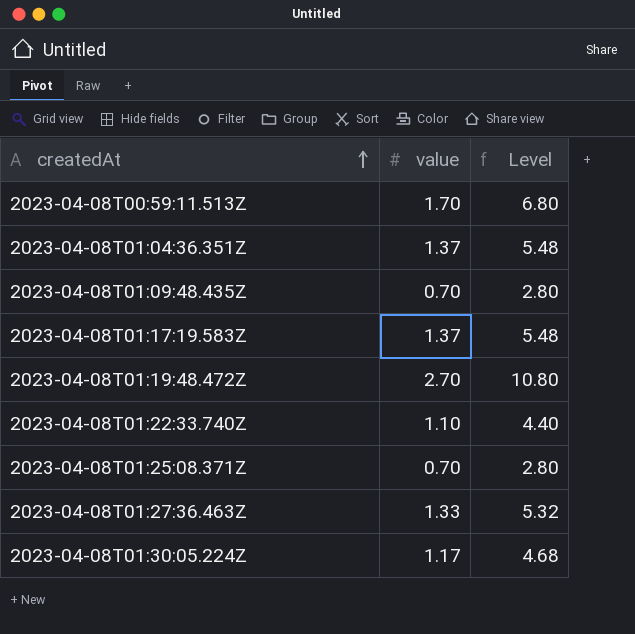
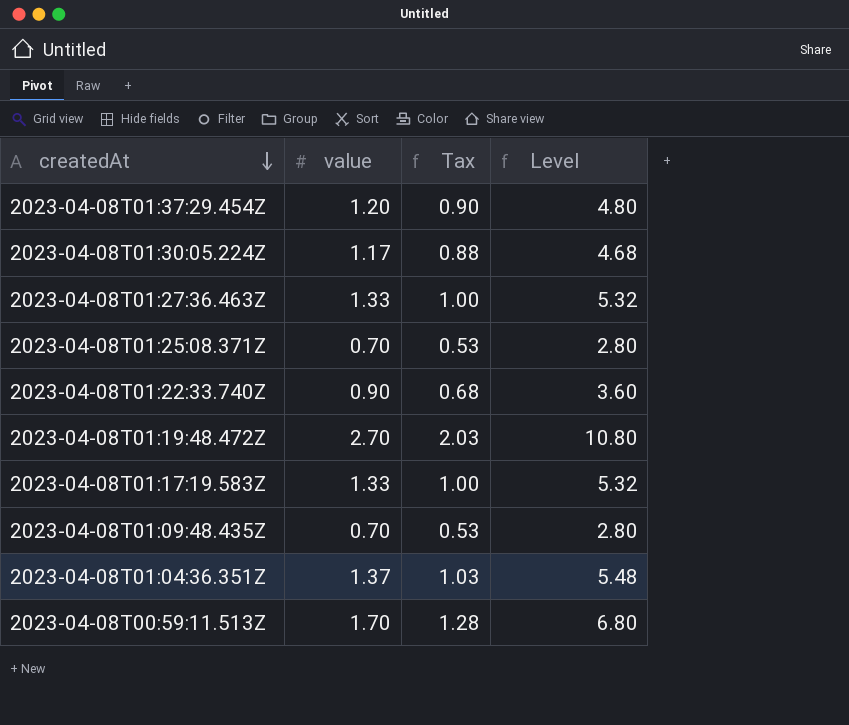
row order: createdAt ascending -> createdAt descending
column Tax | formula: none -> [value] * 0.75
row 2023-04-08T01:37:29.454Z: none -> 1.20 | 0.90 | 4.80
2023-04-08T01:22:33.740Z | value: 1.10 -> 0.90
2023-04-08T01:22:33.740Z | Level: 4.40 -> 3.60
2023-04-08T01:17:19.583Z | value: 1.37 -> 1.33
2023-04-08T01:17:19.583Z | Level: 5.48 -> 5.32

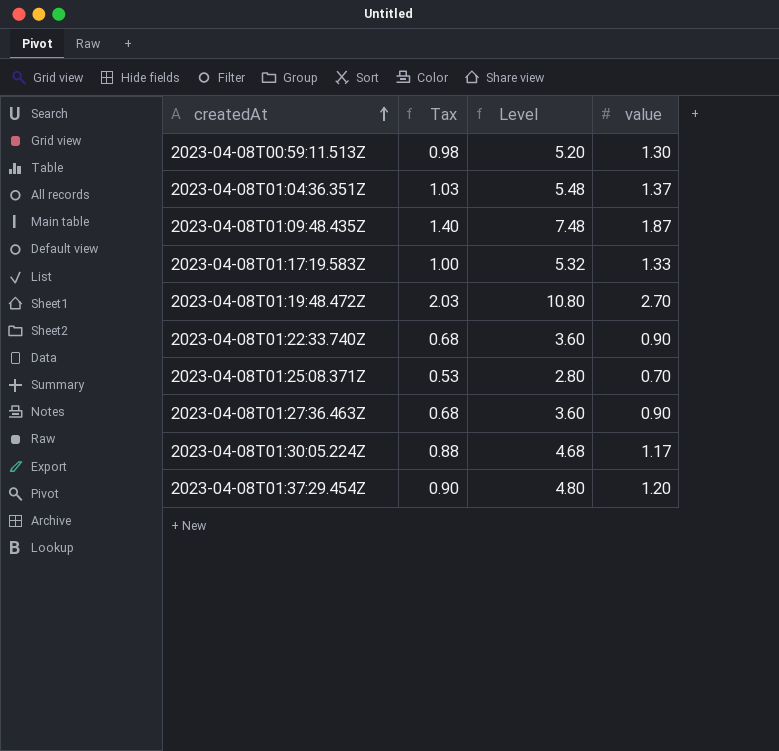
row order: createdAt descending -> createdAt ascending
column value | position: 2 -> 4
2023-04-08T00:59:11.513Z | Tax: 1.28 -> 0.98
2023-04-08T00:59:11.513Z | Level: 6.80 -> 5.20
2023-04-08T00:59:11.513Z | value: 1.70 -> 1.30
2023-04-08T01:09:48.435Z | Tax: 0.53 -> 1.40
2023-04-08T01:09:48.435Z | Level: 2.80 -> 7.48
2023-04-08T01:09:48.435Z | value: 0.70 -> 1.87
2023-04-08T01:27:36.463Z | Tax: 1.00 -> 0.68
2023-04-08T01:27:36.463Z | Level: 5.32 -> 3.60
2023-04-08T01:27:36.463Z | value: 1.33 -> 0.90

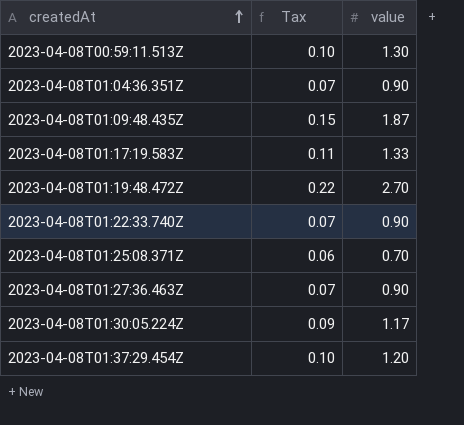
column Level | formula: [value] * 4 -> none
column Tax | formula: [value] * 0.75 -> [value] * 0.08
2023-04-08T01:04:36.351Z | value: 1.37 -> 0.90

